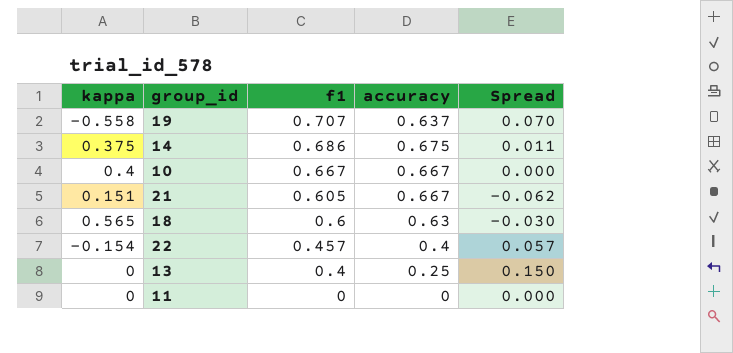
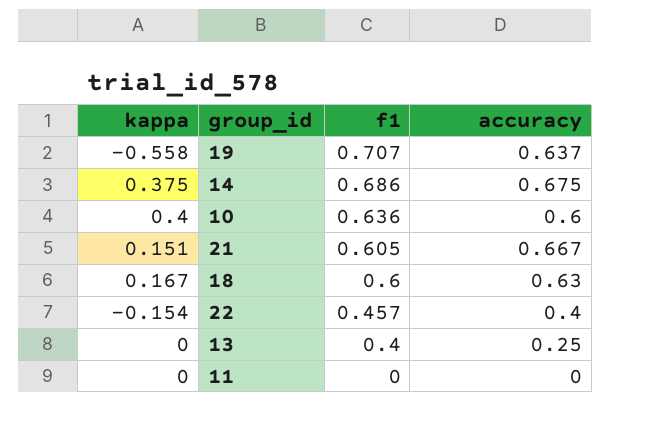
column Spread | formula: [f1] - [accuracy] -> none
10 | f1: 0.667 -> 0.636
10 | accuracy: 0.667 -> 0.6
18 | kappa: 0.565 -> 0.167

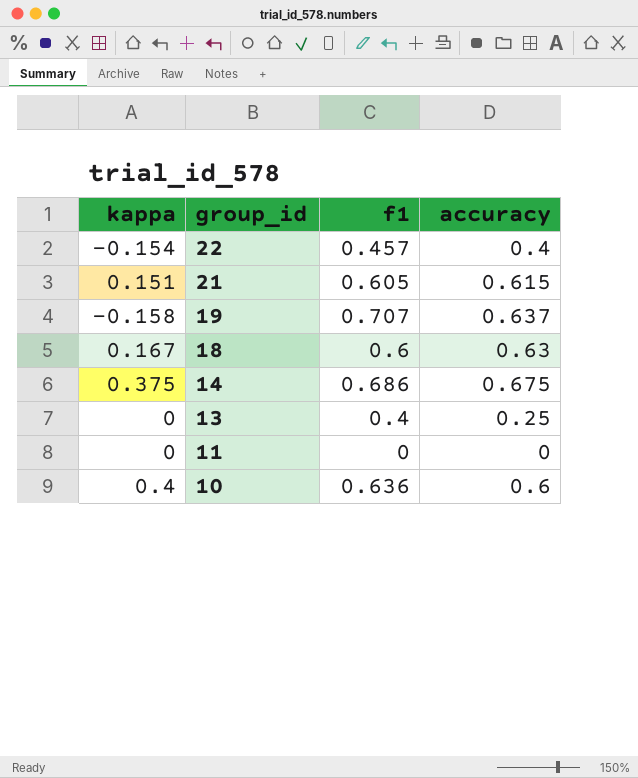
row order: f1 descending -> group_id descending
21 | accuracy: 0.667 -> 0.615
19 | kappa: -0.558 -> -0.158

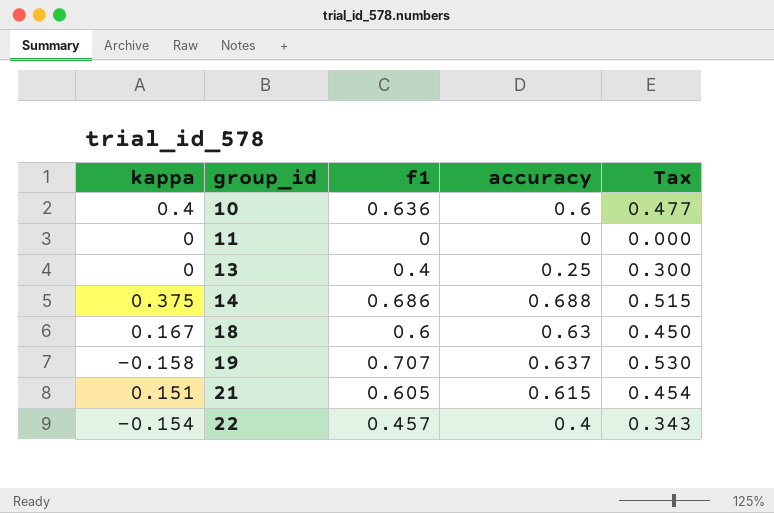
row order: group_id descending -> group_id ascending
column Tax | formula: none -> [f1] * 0.75
14 | accuracy: 0.675 -> 0.688

